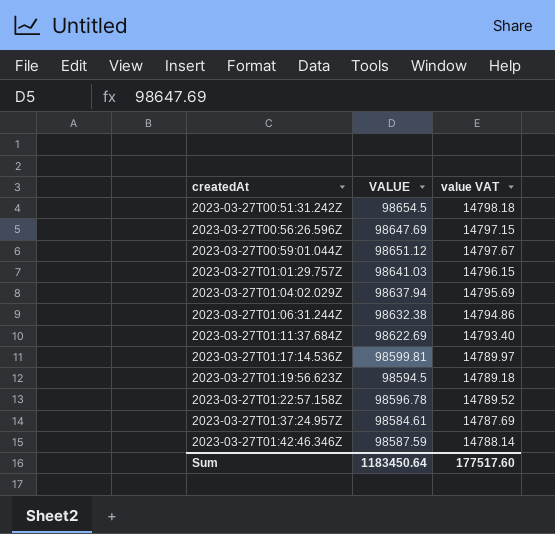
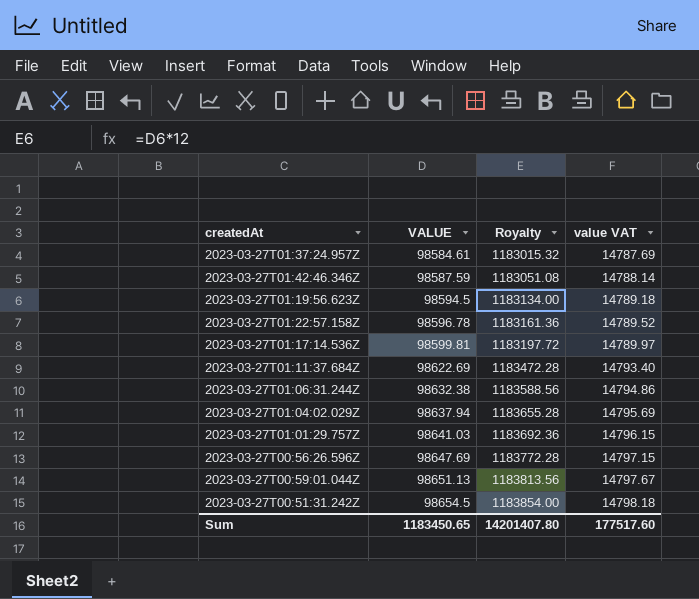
row order: createdAt ascending -> VALUE ascending
column Royalty | formula: none -> [VALUE] * 12
2023-03-27T00:59:01.044Z | VALUE: 98651.12 -> 98651.13
Sum | VALUE: 1183450.64 -> 1183450.65

